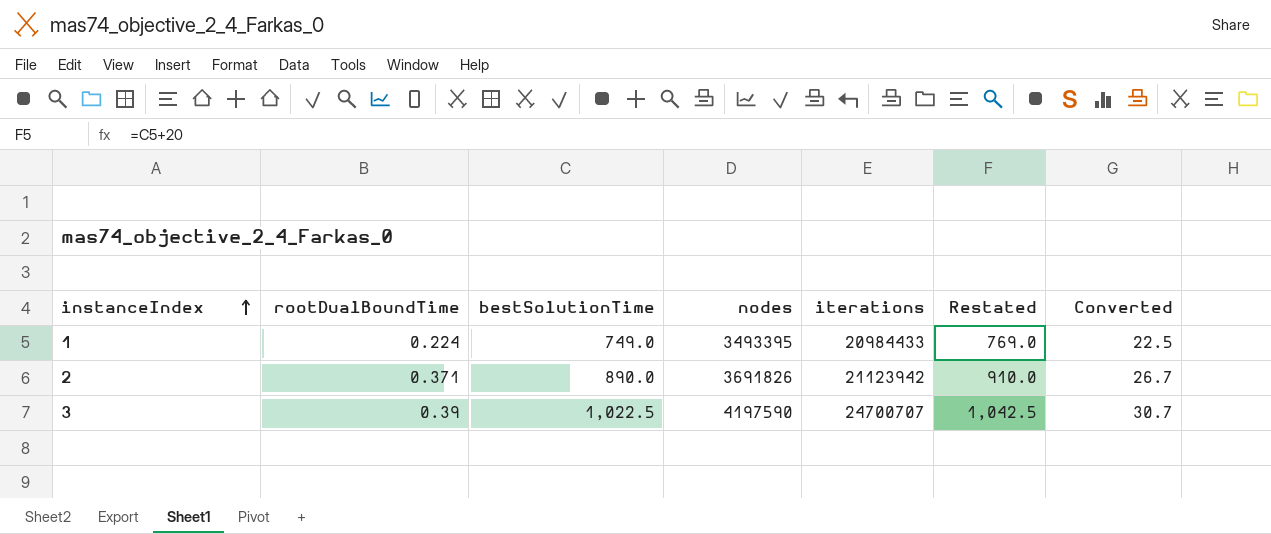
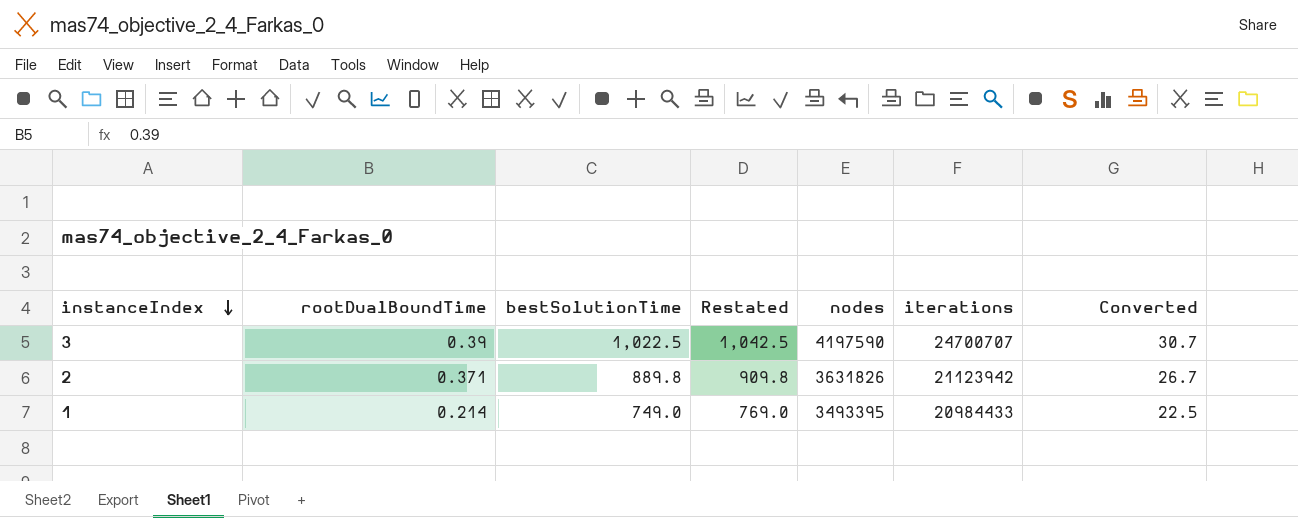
row order: instanceIndex ascending -> instanceIndex descending
column Restated | position: 6 -> 4
2 | bestSolutionTime: 890.0 -> 889.8
2 | Restated: 910.0 -> 909.8
2 | nodes: 3691826 -> 3631826
1 | rootDualBoundTime: 0.224 -> 0.214

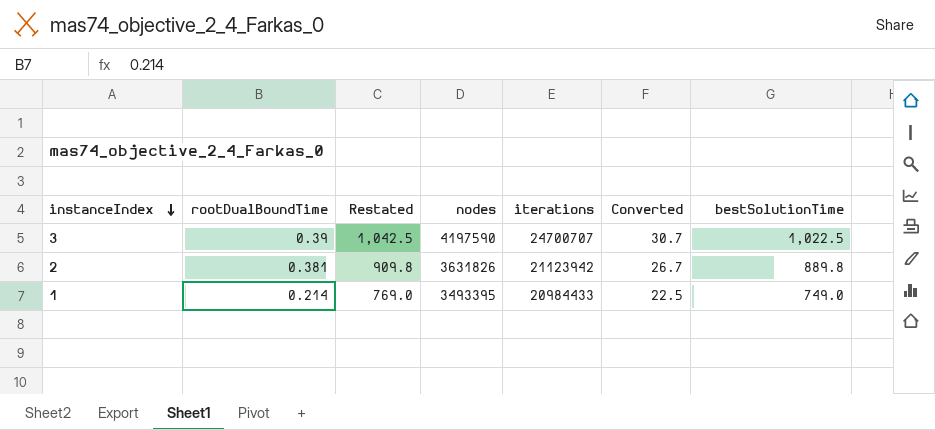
column bestSolutionTime | position: 3 -> 7
2 | rootDualBoundTime: 0.371 -> 0.381

